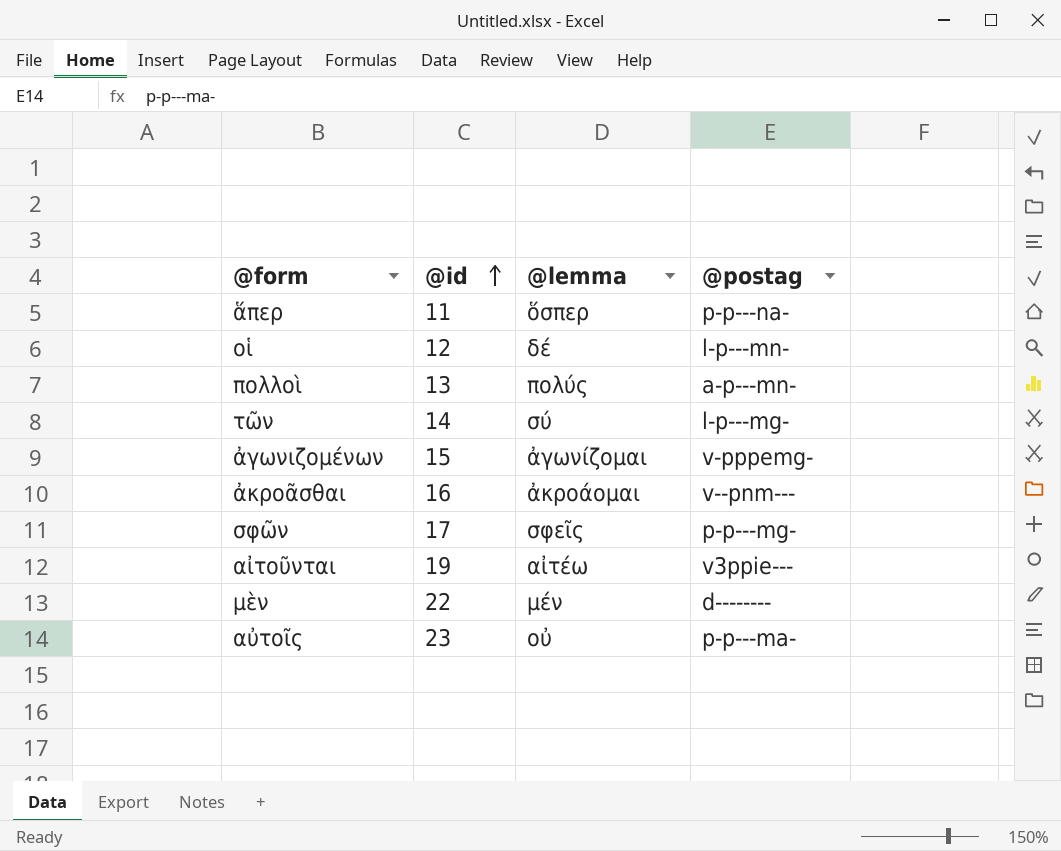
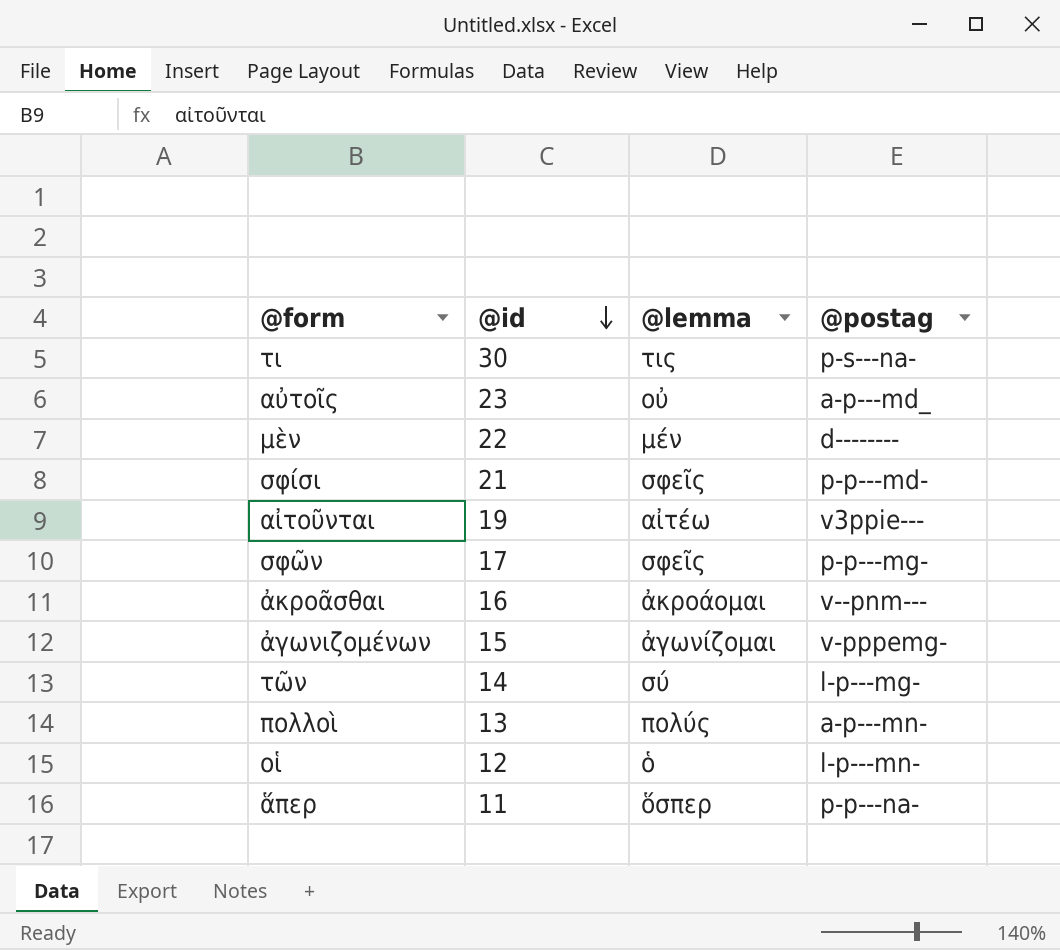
row order: @id ascending -> @id descending
row τι: none -> 30 | τις | p-s---na-
αὐτοῖς | @postag: p-p---ma- -> a-p---md_
row σφίσι: none -> 21 | σφεῖς | p-p---md-
οἱ | @lemma: δέ -> ὁ

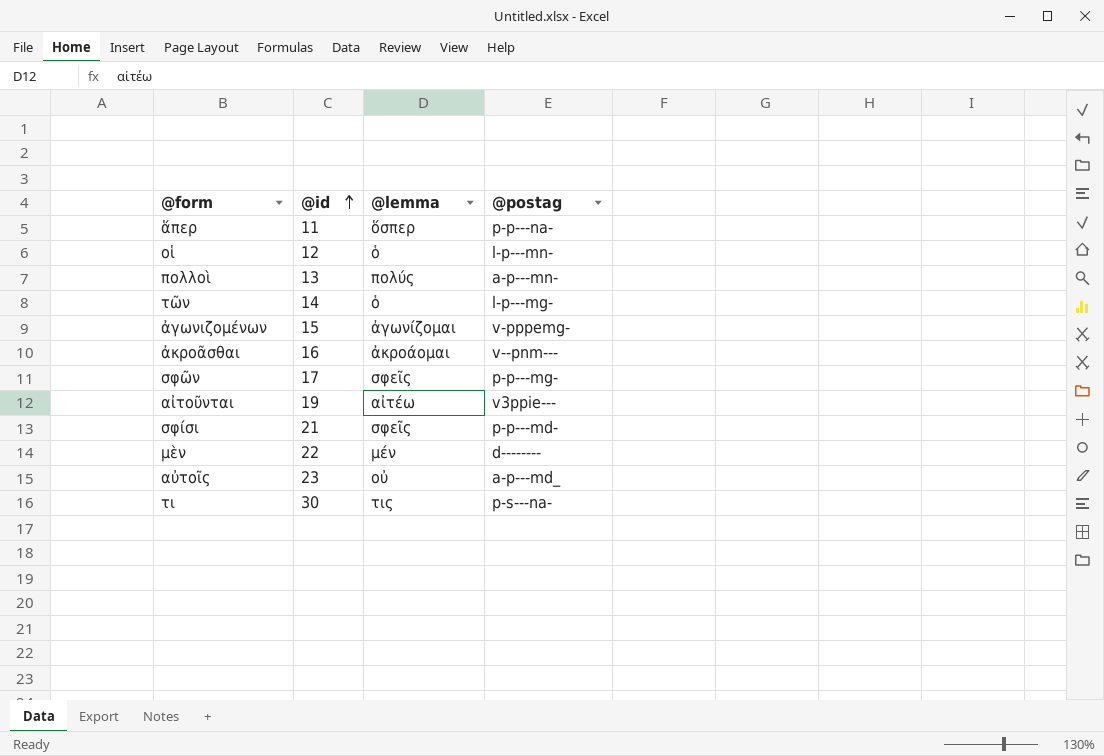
row order: @id descending -> @id ascending
τῶν | @lemma: σύ -> ὁ

